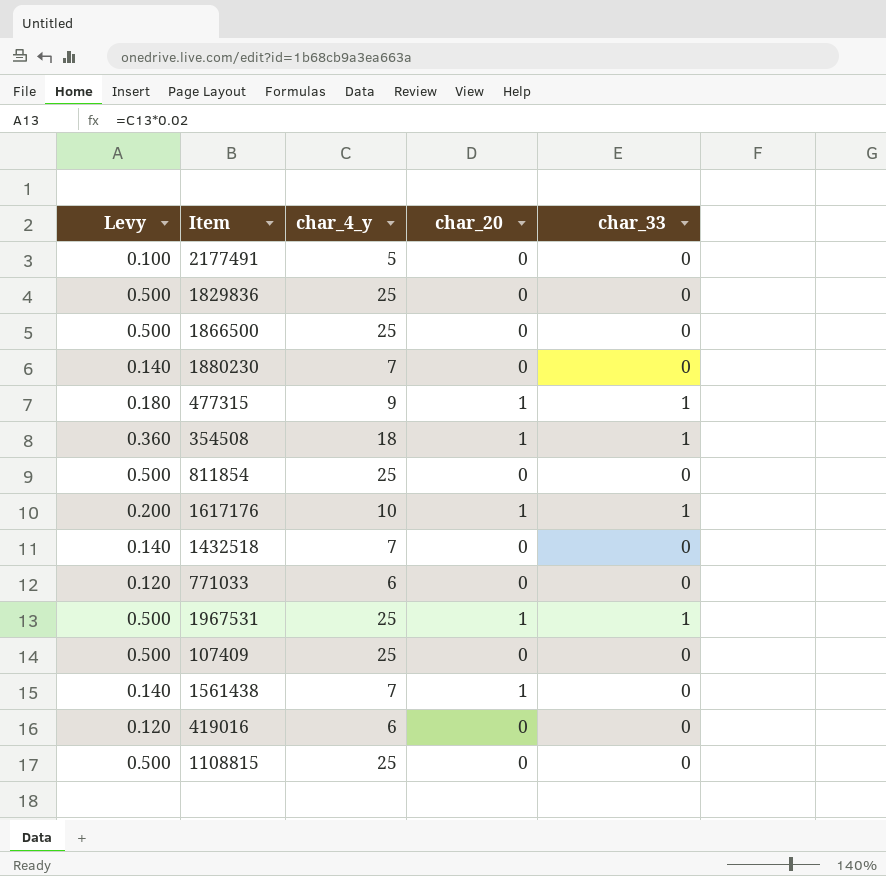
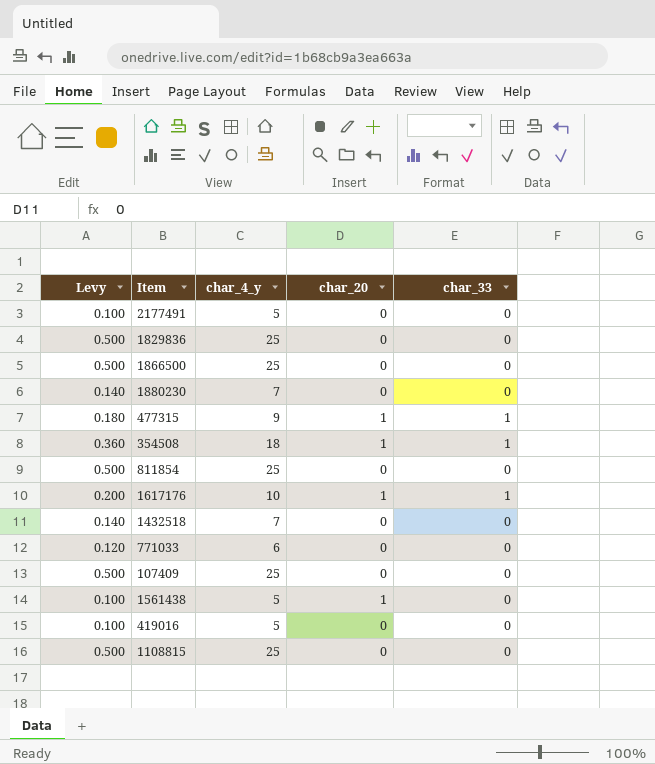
row 1967531: 0.500 | 25 | 1 | 1 -> none
1561438 | Levy: 0.140 -> 0.100
1561438 | char_4_y: 7 -> 5
419016 | Levy: 0.120 -> 0.100
419016 | char_4_y: 6 -> 5

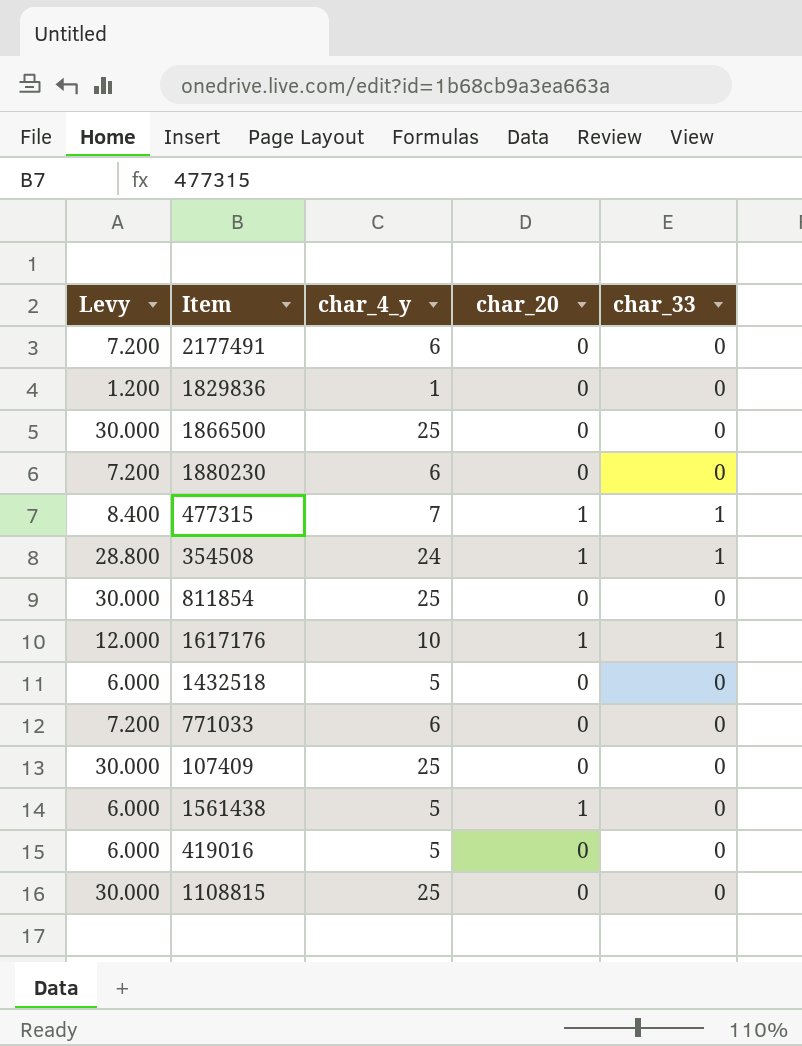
column Levy | formula: [char_4_y] * 0.02 -> [char_4_y] * 1.2
2177491 | char_4_y: 5 -> 6
1829836 | char_4_y: 25 -> 1
1880230 | char_4_y: 7 -> 6
477315 | char_4_y: 9 -> 7
354508 | char_4_y: 18 -> 24
1432518 | char_4_y: 7 -> 5

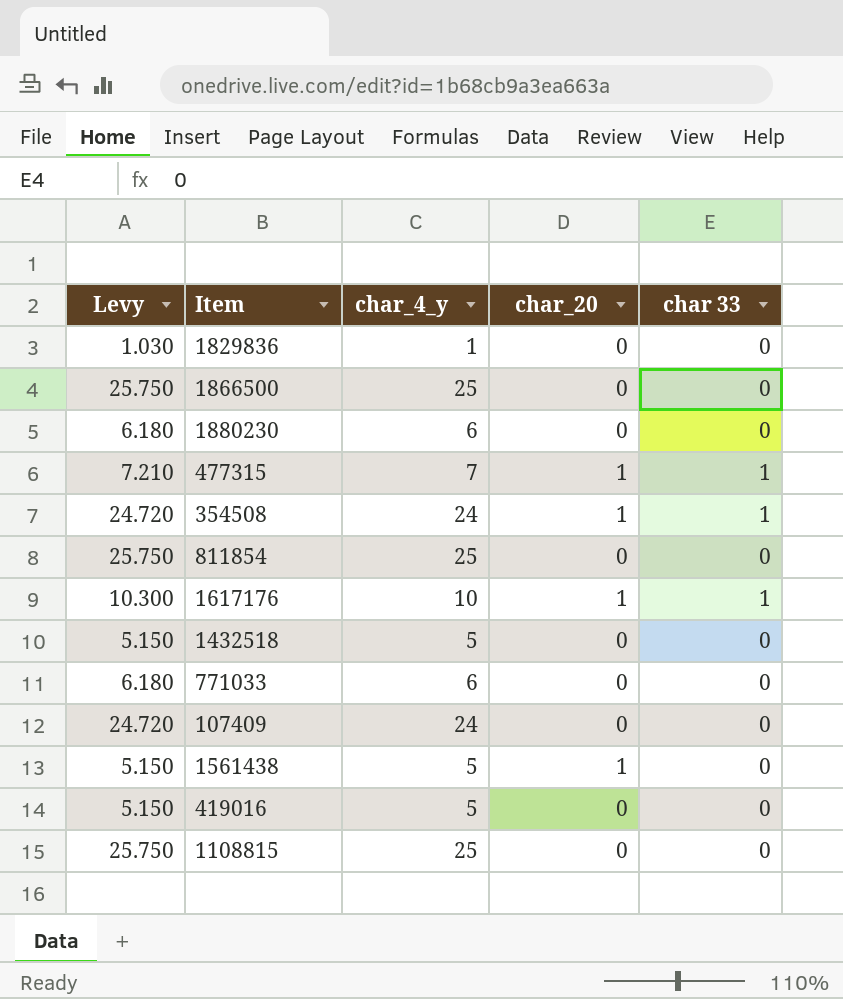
column Levy | formula: [char_4_y] * 1.2 -> [char_4_y] * 1.03
column name: char_33 -> char 33
row 2177491: 7.200 | 6 | 0 | 0 -> none
107409 | char_4_y: 25 -> 24

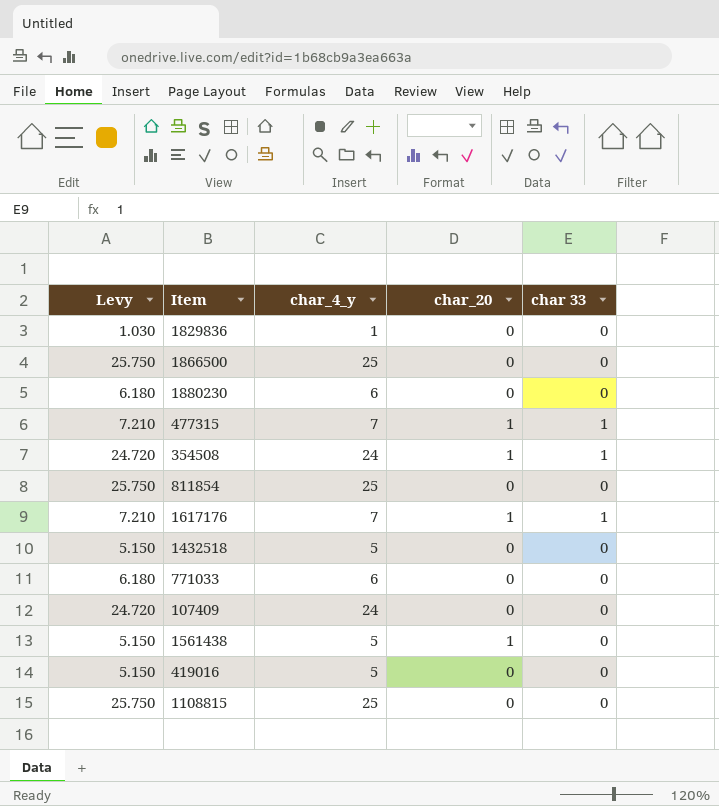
1617176 | Levy: 10.300 -> 7.210
1617176 | char_4_y: 10 -> 7

